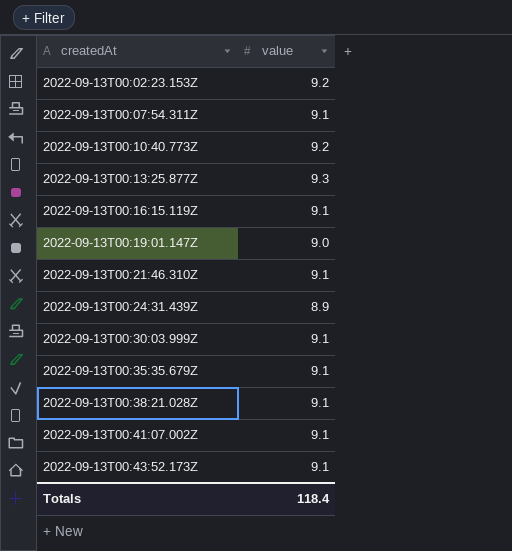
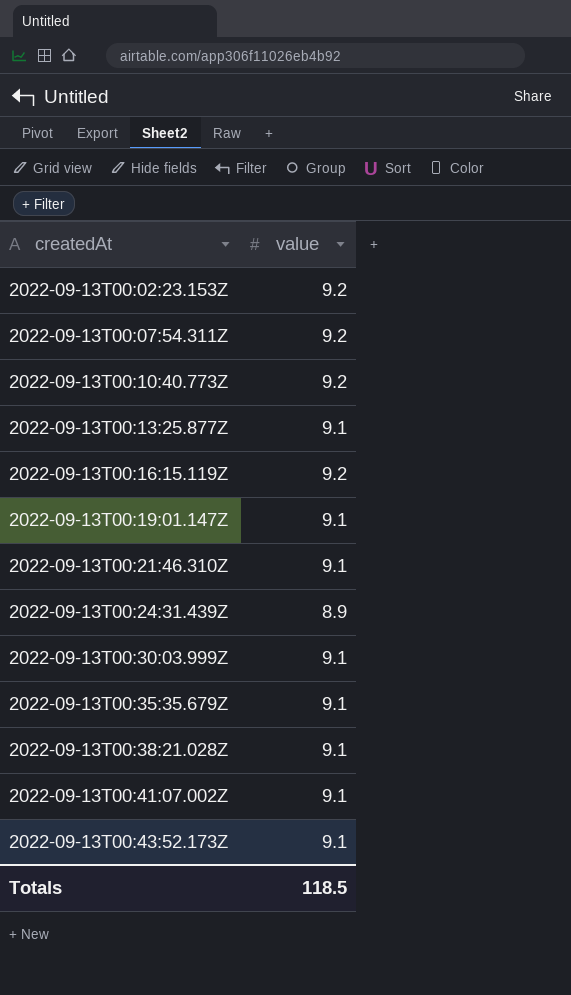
2022-09-13T00:07:54.311Z | value: 9.1 -> 9.2
2022-09-13T00:13:25.877Z | value: 9.3 -> 9.1
2022-09-13T00:16:15.119Z | value: 9.1 -> 9.2
2022-09-13T00:19:01.147Z | value: 9.0 -> 9.1
Totals | value: 118.4 -> 118.5

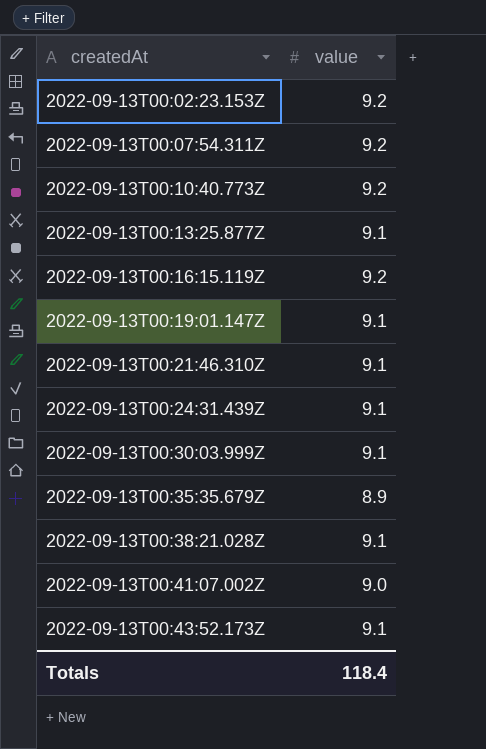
2022-09-13T00:24:31.439Z | value: 8.9 -> 9.1
2022-09-13T00:35:35.679Z | value: 9.1 -> 8.9
2022-09-13T00:41:07.002Z | value: 9.1 -> 9.0
Totals | value: 118.5 -> 118.4

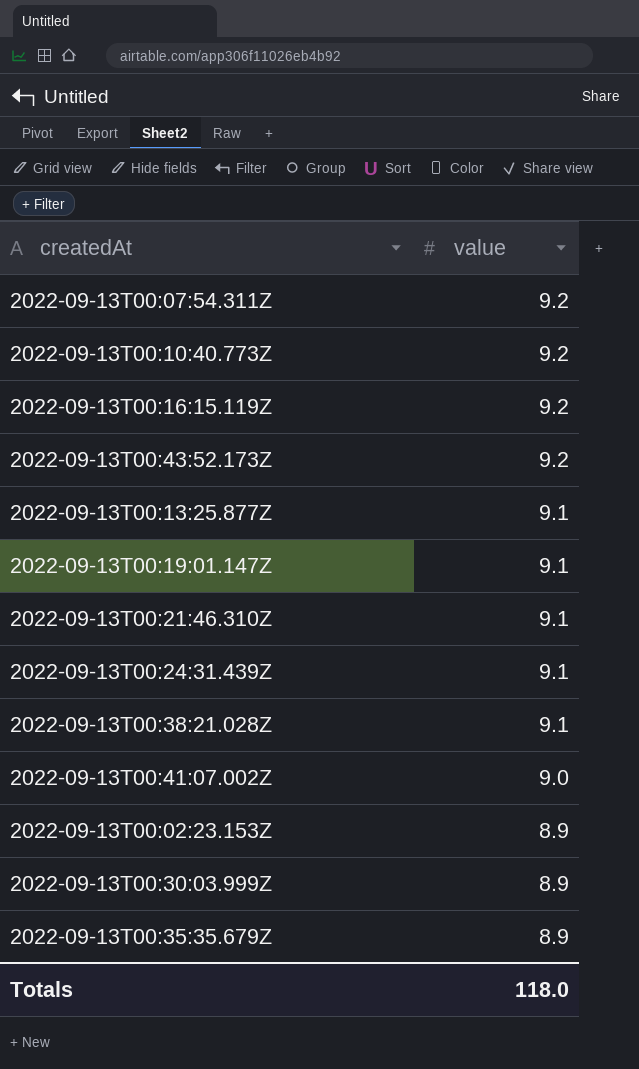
row order: createdAt ascending -> value descending
2022-09-13T00:43:52.173Z | value: 9.1 -> 9.2
2022-09-13T00:02:23.153Z | value: 9.2 -> 8.9
2022-09-13T00:30:03.999Z | value: 9.1 -> 8.9
Totals | value: 118.4 -> 118.0

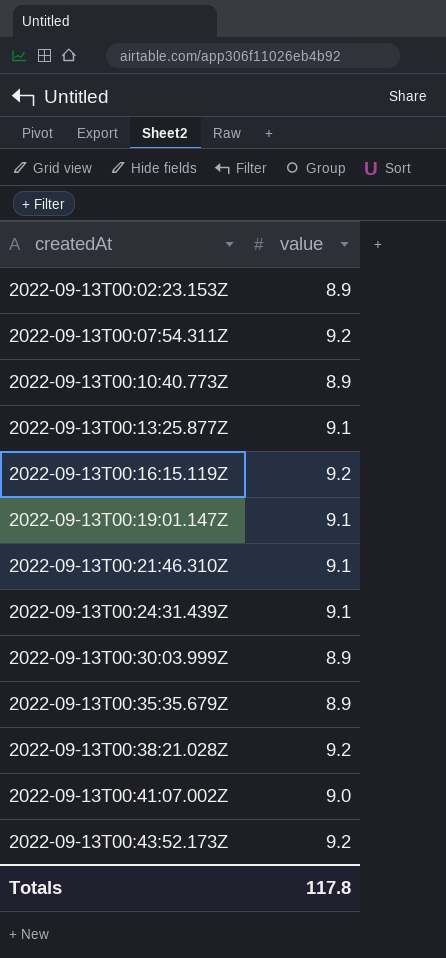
row order: value descending -> createdAt ascending
2022-09-13T00:10:40.773Z | value: 9.2 -> 8.9
2022-09-13T00:38:21.028Z | value: 9.1 -> 9.2
Totals | value: 118.0 -> 117.8

